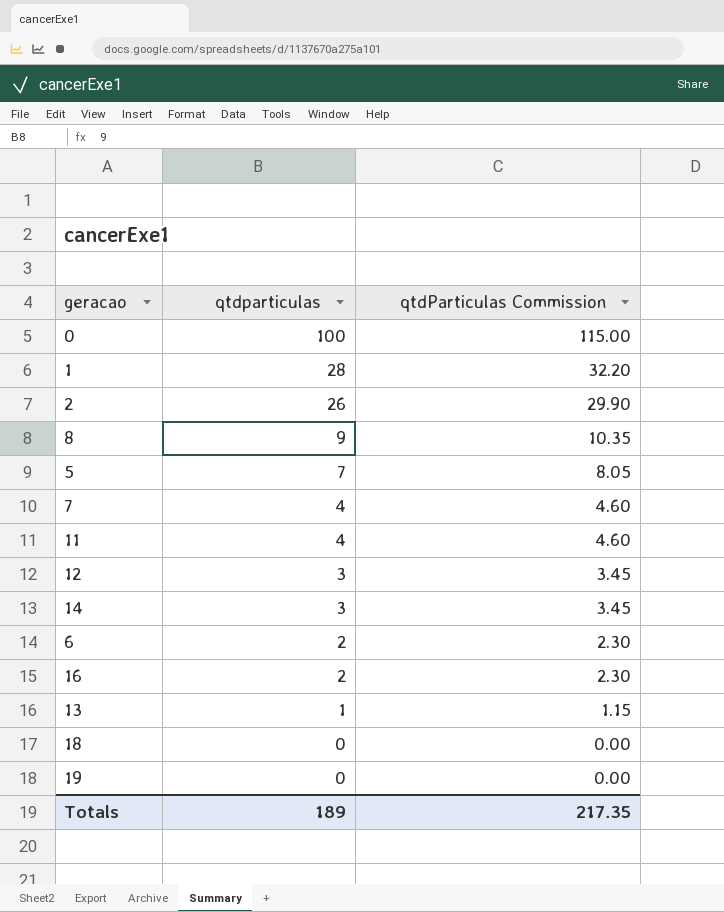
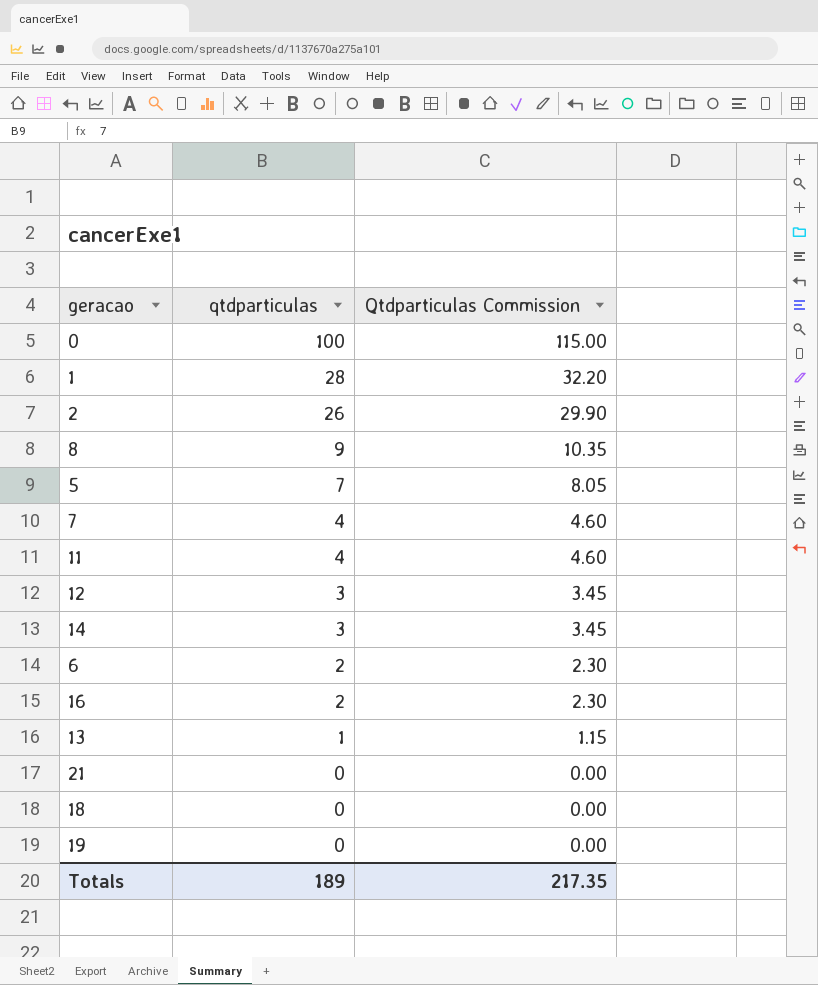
column name: qtdParticulas Commission -> Qtdparticulas Commission
row 21: none -> 0 | 0.00

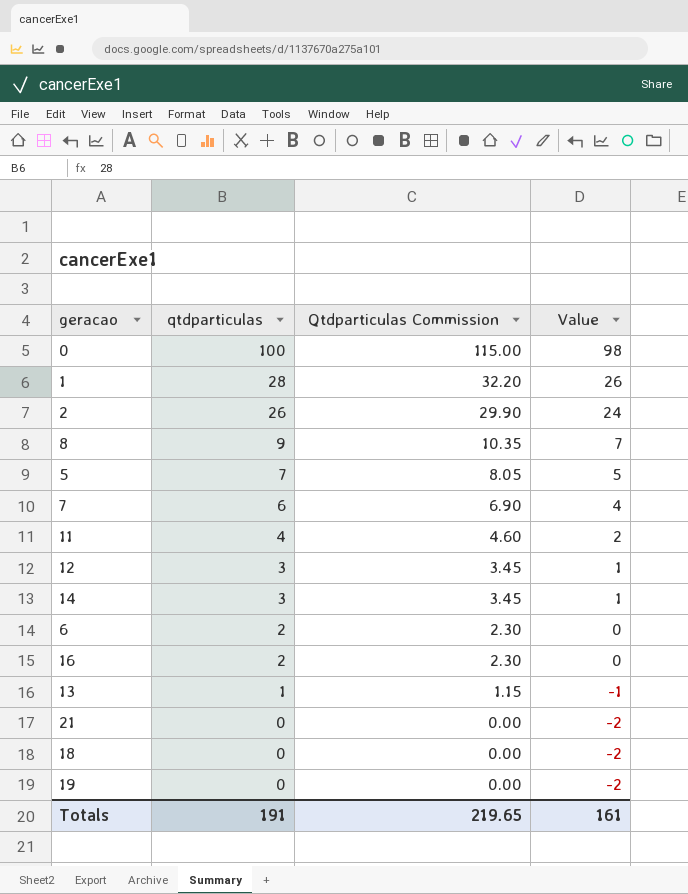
column Value | formula: none -> [qtdparticulas] - 2
7 | qtdparticulas: 4 -> 6
7 | Qtdparticulas Commission: 4.60 -> 6.90
Totals | qtdparticulas: 189 -> 191
Totals | Qtdparticulas Commission: 217.35 -> 219.65

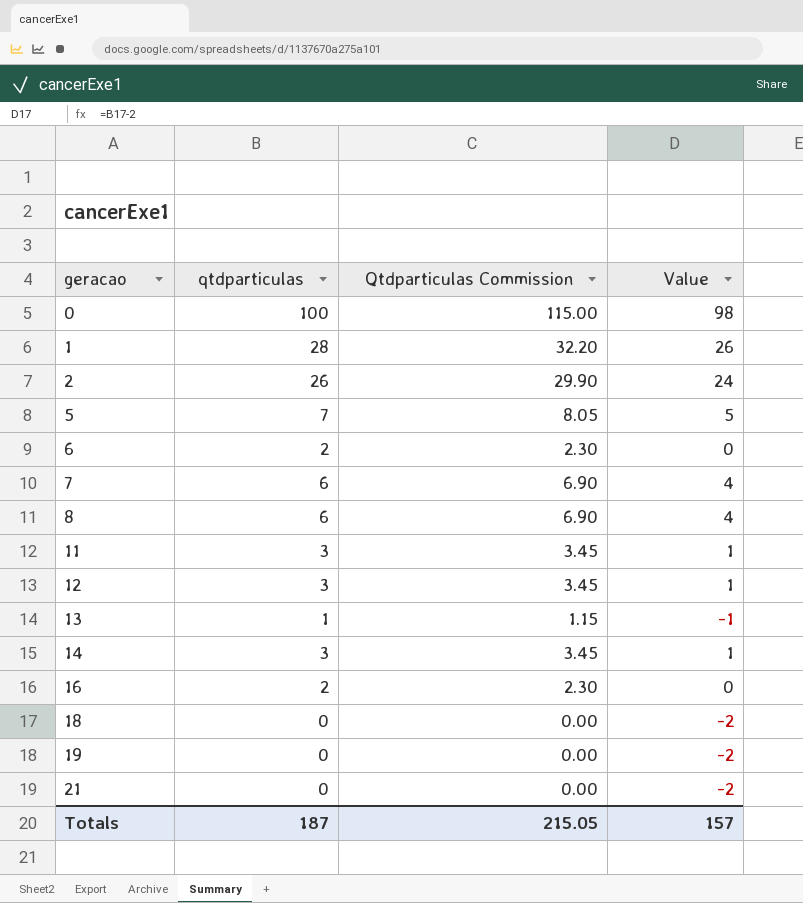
row order: qtdparticulas descending -> geracao ascending
8 | qtdparticulas: 9 -> 6
8 | Qtdparticulas Commission: 10.35 -> 6.90
8 | Value: 7 -> 4
11 | qtdparticulas: 4 -> 3
11 | Qtdparticulas Commission: 4.60 -> 3.45
11 | Value: 2 -> 1
Totals | qtdparticulas: 191 -> 187
Totals | Qtdparticulas Commission: 219.65 -> 215.05
Totals | Value: 161 -> 157

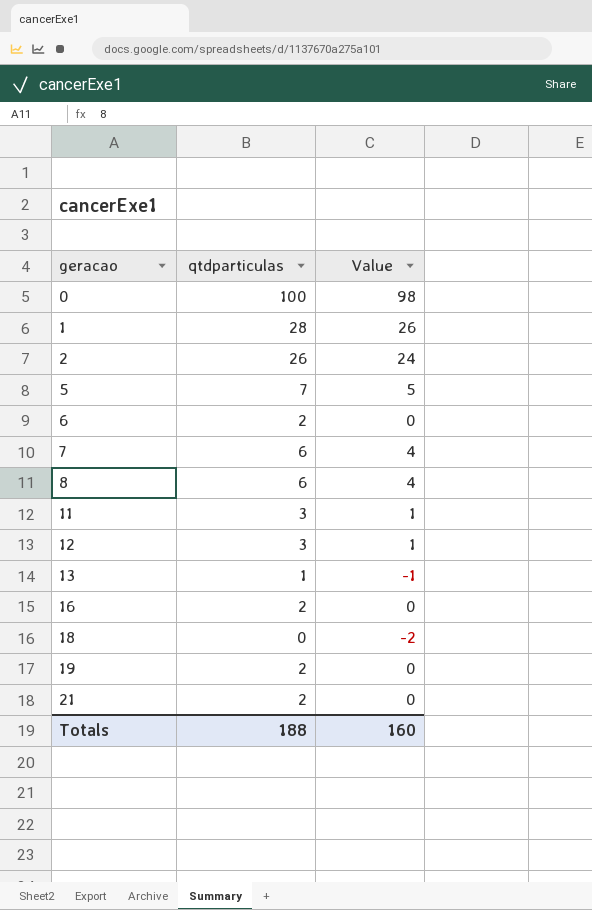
column Qtdparticulas Commission | formula: [qtdparticulas] * 1.15 -> none
row 14: 3 | 3.45 | 1 -> none
19 | qtdparticulas: 0 -> 2
19 | Value: -2 -> 0
21 | qtdparticulas: 0 -> 2
21 | Value: -2 -> 0
Totals | qtdparticulas: 187 -> 188
Totals | Value: 157 -> 160

